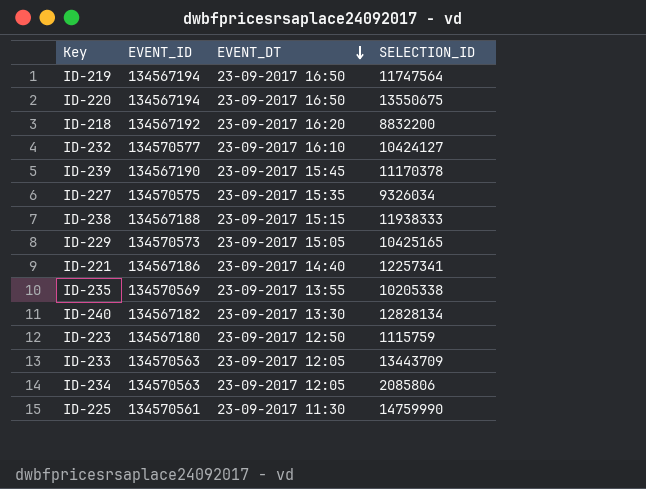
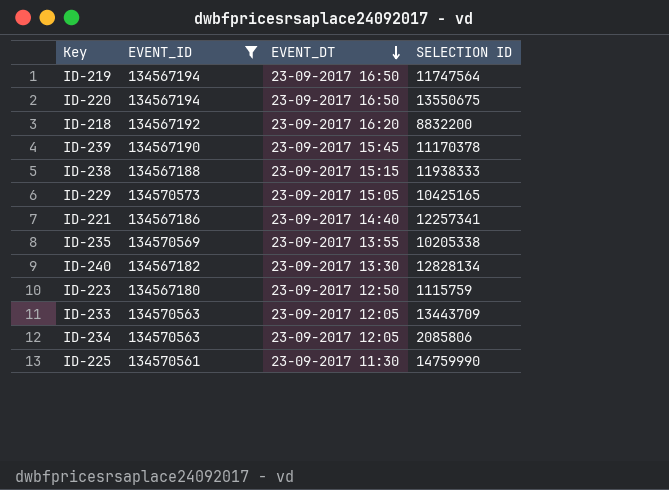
filter: none -> EVENT_ID <= 134570573
column name: SELECTION_ID -> SELECTION ID

